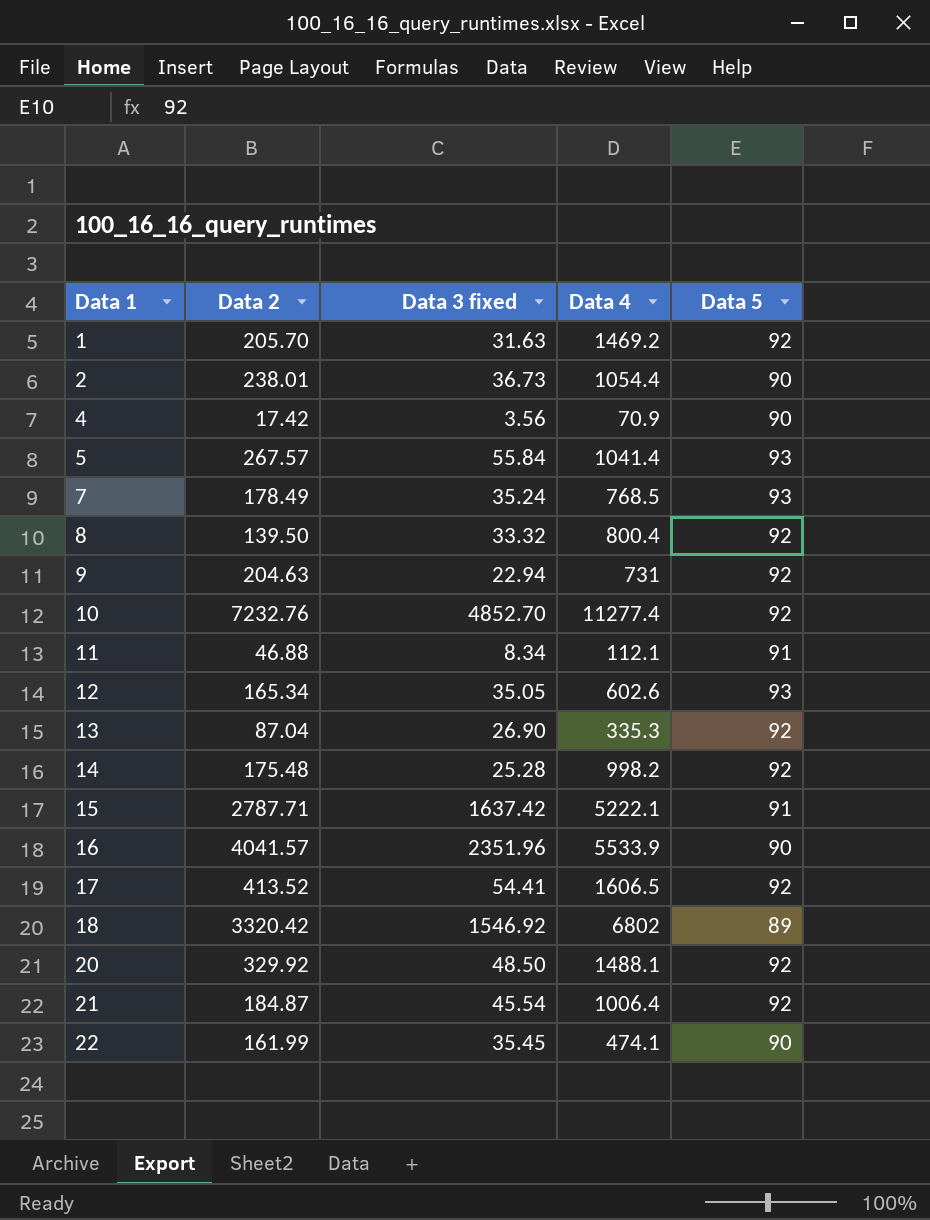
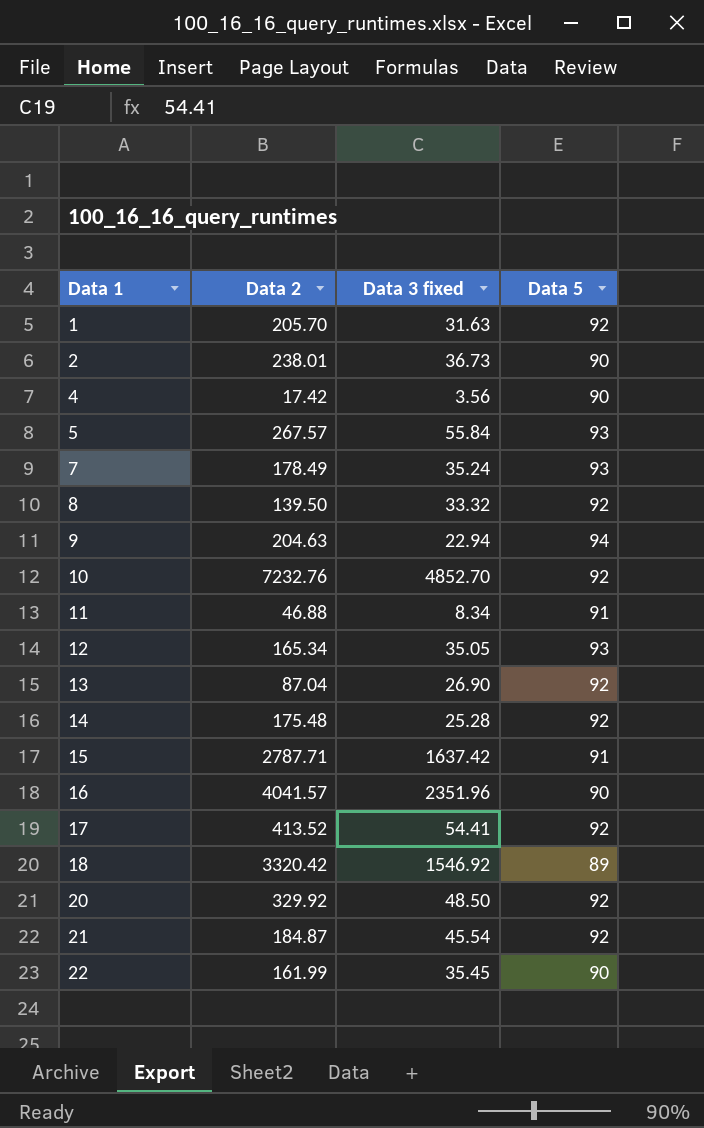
column Data 4 | position: 4 -> none
9 | Data 5: 92 -> 94

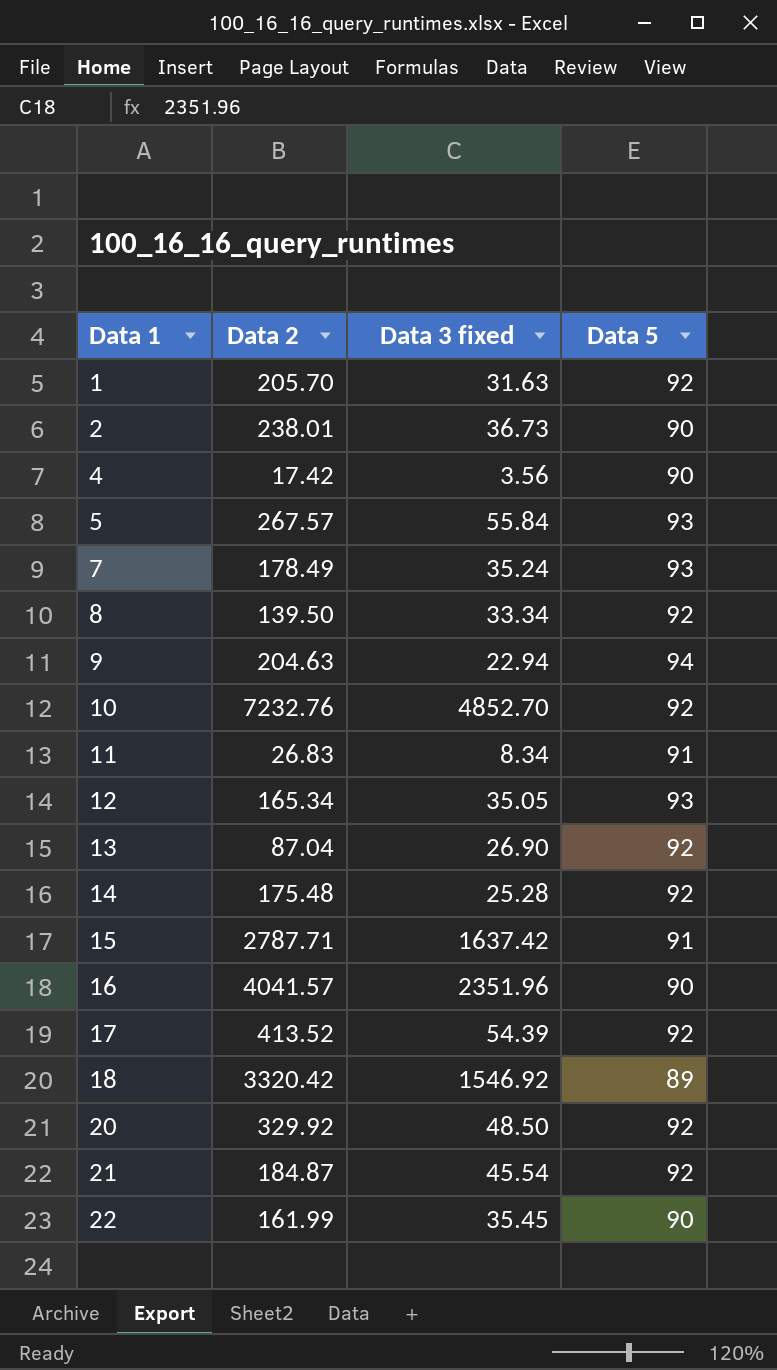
8 | Data 3 fixed: 33.32 -> 33.34
11 | Data 2: 46.88 -> 26.83
17 | Data 3 fixed: 54.41 -> 54.39

